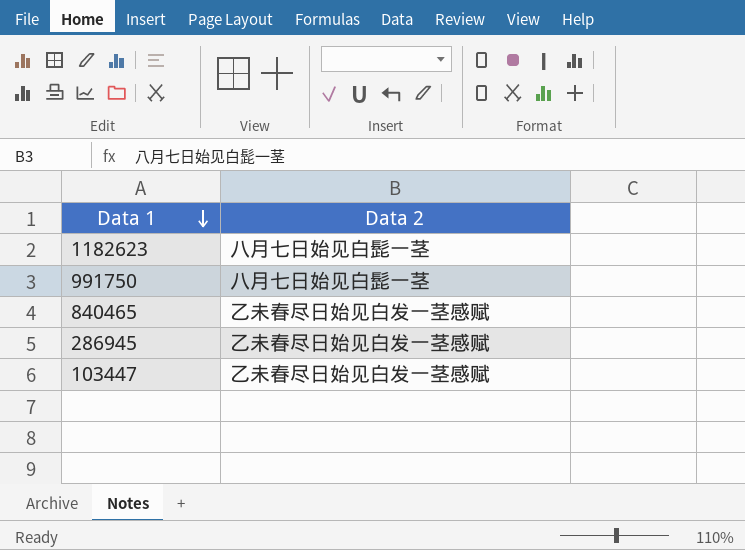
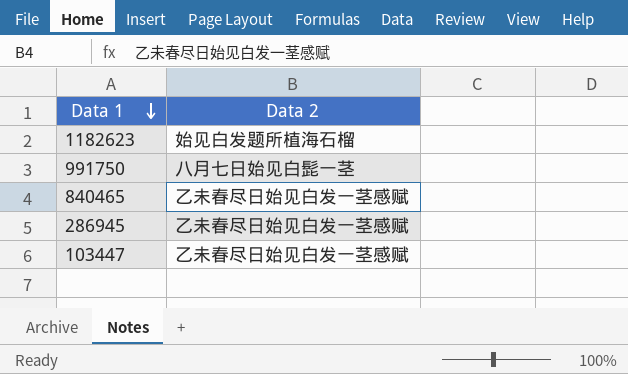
1182623 | Data 2: 八月七日始见白髭一茎 -> 始见白发题所植海石榴

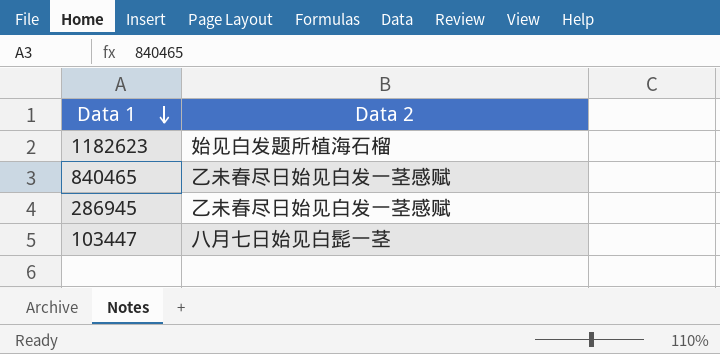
row 991750: 八月七日始见白髭一茎 -> none
103447 | Data 2: 乙未春尽日始见白发一茎感赋 -> 八月七日始见白髭一茎

